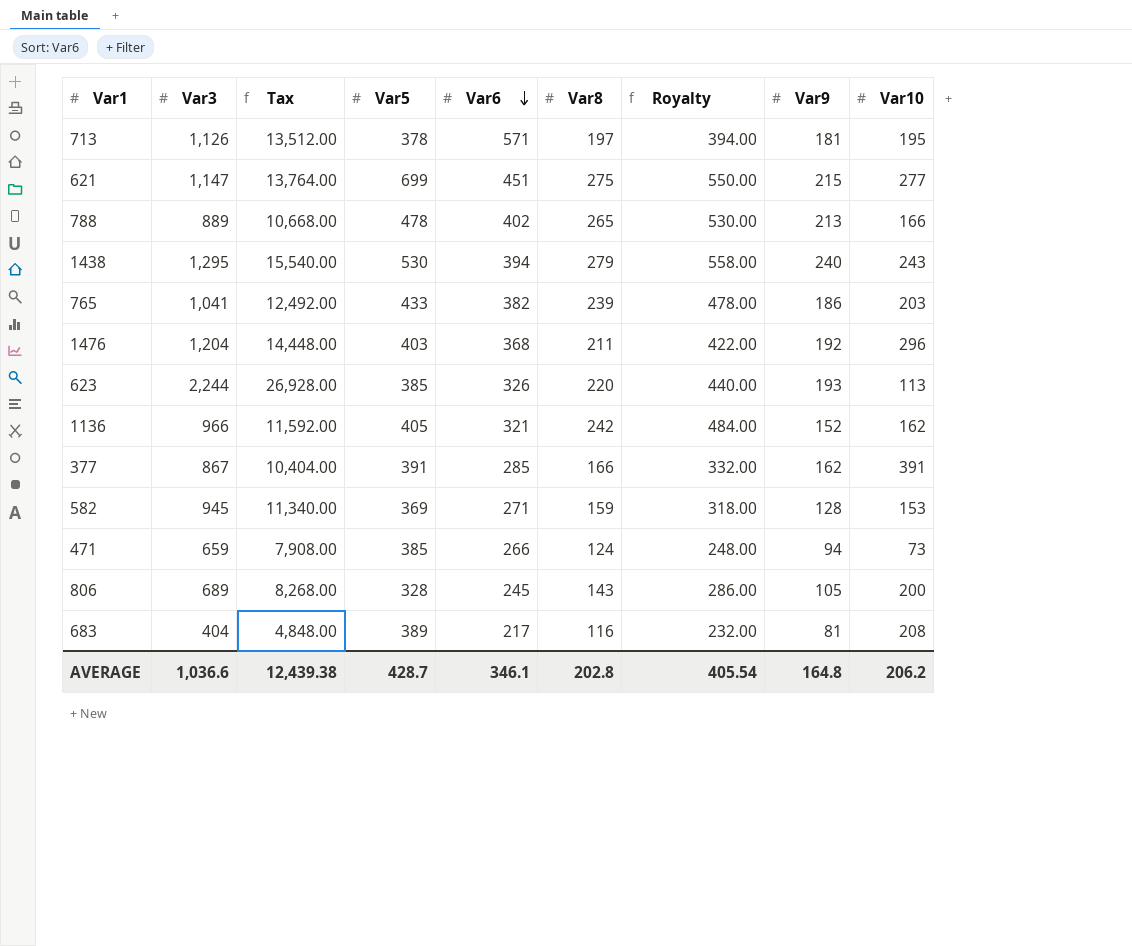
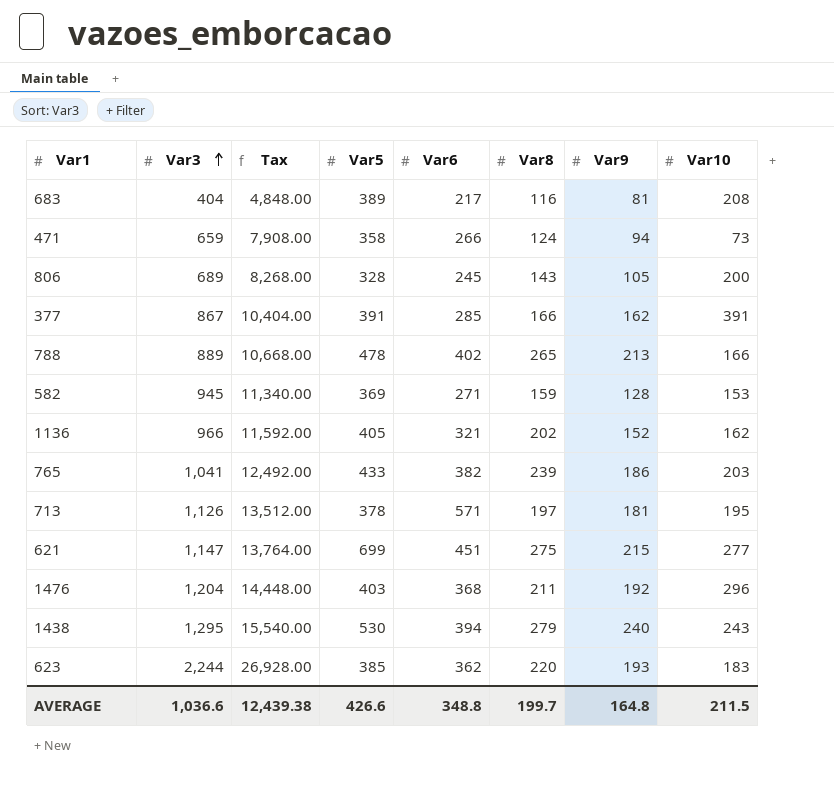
row order: Var6 descending -> Var3 ascending
column Royalty | formula: [Var8] * 2 -> none
471 | Var5: 385 -> 358
1136 | Var8: 242 -> 202
623 | Var6: 326 -> 362
623 | Var10: 113 -> 183
AVERAGE | Var5: 428.7 -> 426.6
AVERAGE | Var6: 346.1 -> 348.8
AVERAGE | Var8: 202.8 -> 199.7
AVERAGE | Var10: 206.2 -> 211.5

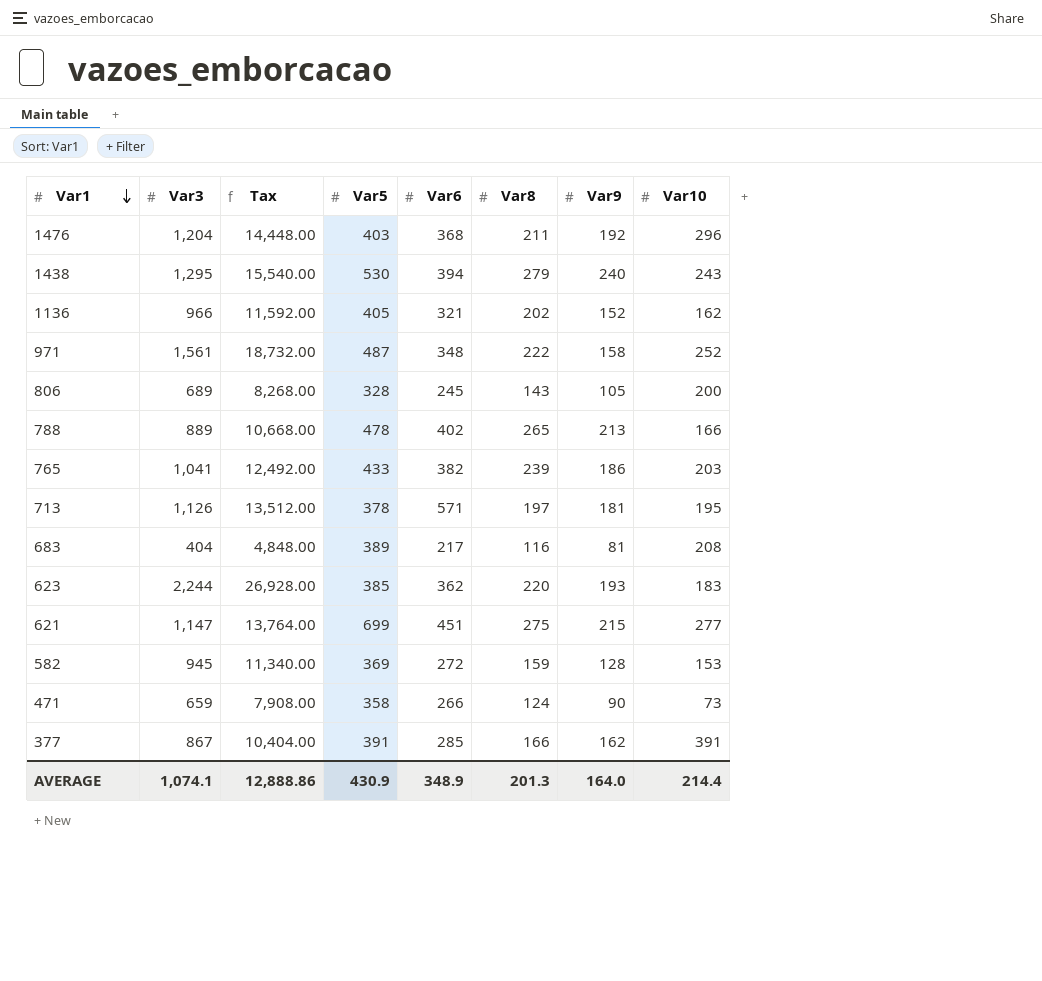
row order: Var3 ascending -> Var1 descending
row 971: none -> 1,561 | 18,732.00 | 487 | 348 | 222 | 158 | 252
582 | Var6: 271 -> 272
471 | Var9: 94 -> 90
AVERAGE | Var3: 1,036.6 -> 1,074.1
AVERAGE | Tax: 12,439.38 -> 12,888.86
AVERAGE | Var5: 426.6 -> 430.9
AVERAGE | Var6: 348.8 -> 348.9
AVERAGE | Var8: 199.7 -> 201.3
AVERAGE | Var9: 164.8 -> 164.0
AVERAGE | Var10: 211.5 -> 214.4

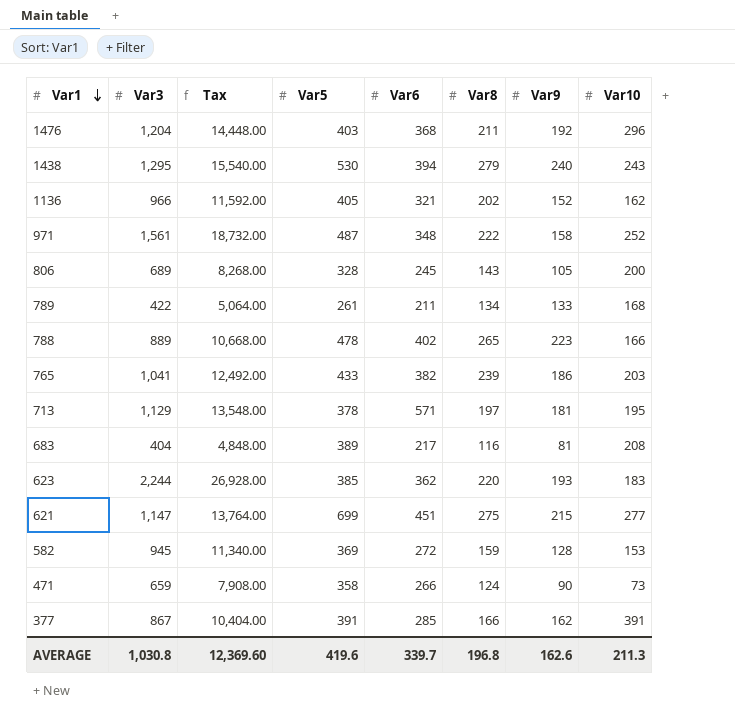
row 789: none -> 422 | 5,064.00 | 261 | 211 | 134 | 133 | 168
788 | Var9: 213 -> 223
713 | Var3: 1,126 -> 1,129
713 | Tax: 13,512.00 -> 13,548.00
AVERAGE | Var3: 1,074.1 -> 1,030.8
AVERAGE | Tax: 12,888.86 -> 12,369.60
AVERAGE | Var5: 430.9 -> 419.6
AVERAGE | Var6: 348.9 -> 339.7
AVERAGE | Var8: 201.3 -> 196.8
AVERAGE | Var9: 164.0 -> 162.6
AVERAGE | Var10: 214.4 -> 211.3

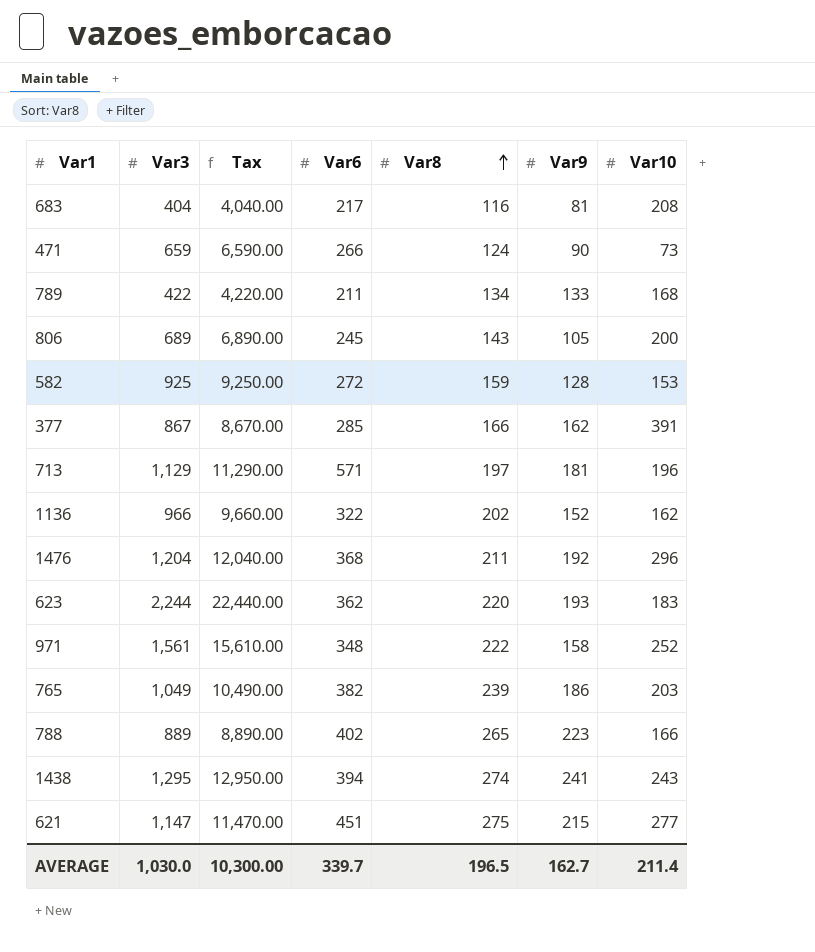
row order: Var1 descending -> Var8 ascending
column Var5 | position: 4 -> none
column Tax | formula: [Var3] * 12 -> [Var3] * 10
582 | Var3: 945 -> 925
713 | Var10: 195 -> 196
1136 | Var6: 321 -> 322
765 | Var3: 1,041 -> 1,049
1438 | Var8: 279 -> 274
1438 | Var9: 240 -> 241
AVERAGE | Var3: 1,030.8 -> 1,030.0
AVERAGE | Tax: 12,369.60 -> 10,300.00
AVERAGE | Var8: 196.8 -> 196.5
AVERAGE | Var9: 162.6 -> 162.7
AVERAGE | Var10: 211.3 -> 211.4

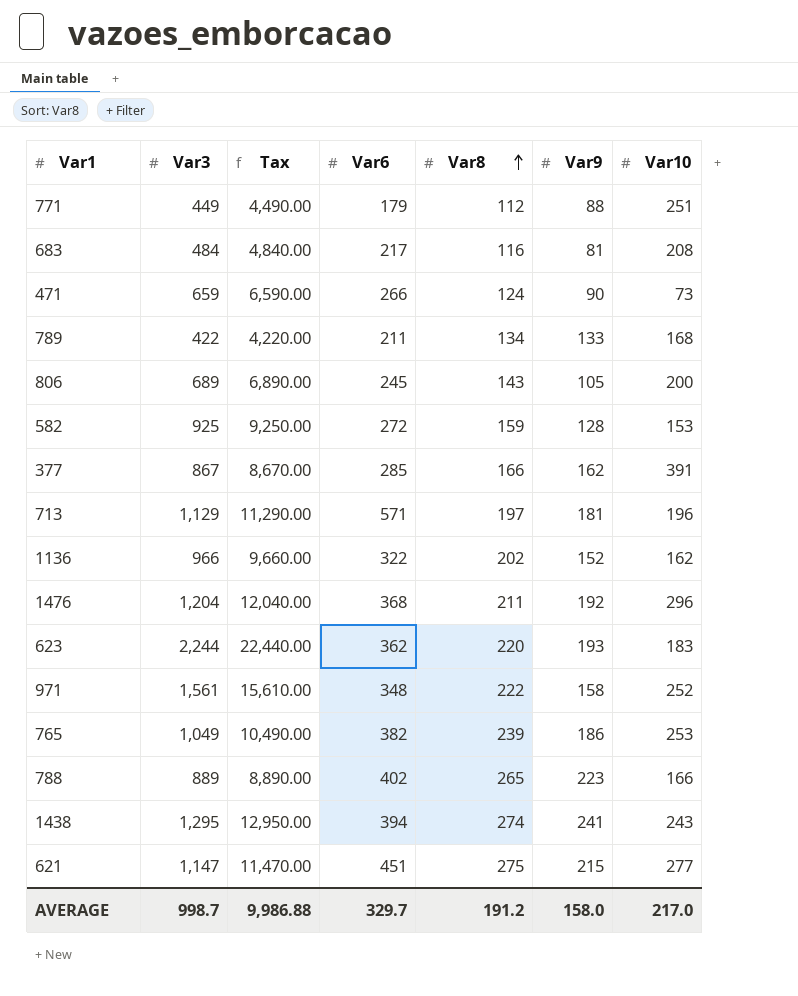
row 771: none -> 449 | 4,490.00 | 179 | 112 | 88 | 251
683 | Var3: 404 -> 484
683 | Tax: 4,040.00 -> 4,840.00
765 | Var10: 203 -> 253
AVERAGE | Var3: 1,030.0 -> 998.7
AVERAGE | Tax: 10,300.00 -> 9,986.88
AVERAGE | Var6: 339.7 -> 329.7
AVERAGE | Var8: 196.5 -> 191.2
AVERAGE | Var9: 162.7 -> 158.0
AVERAGE | Var10: 211.4 -> 217.0

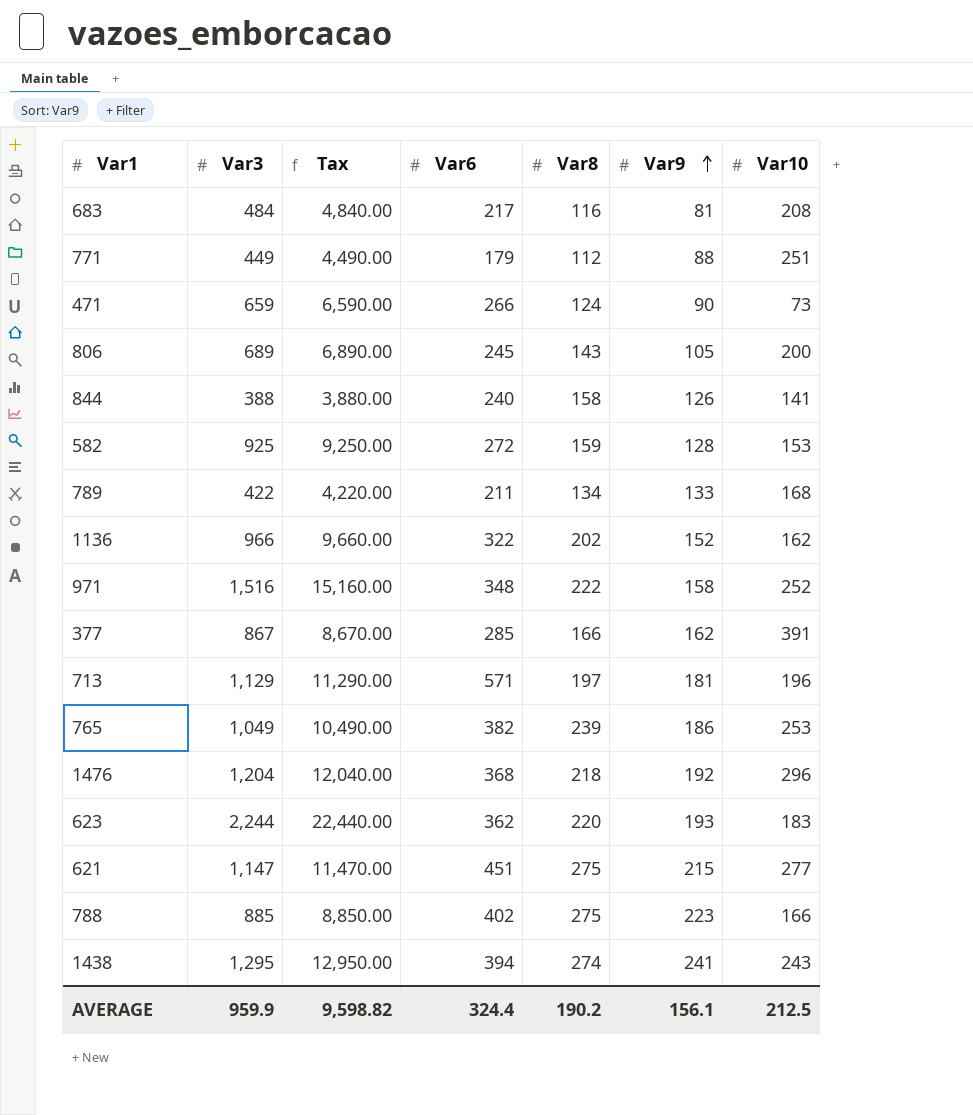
row order: Var8 ascending -> Var9 ascending
row 844: none -> 388 | 3,880.00 | 240 | 158 | 126 | 141
971 | Var3: 1,561 -> 1,516
971 | Tax: 15,610.00 -> 15,160.00
1476 | Var8: 211 -> 218
788 | Var3: 889 -> 885
788 | Tax: 8,890.00 -> 8,850.00
788 | Var8: 265 -> 275
AVERAGE | Var3: 998.7 -> 959.9
AVERAGE | Tax: 9,986.88 -> 9,598.82
AVERAGE | Var6: 329.7 -> 324.4
AVERAGE | Var8: 191.2 -> 190.2
AVERAGE | Var9: 158.0 -> 156.1
AVERAGE | Var10: 217.0 -> 212.5

